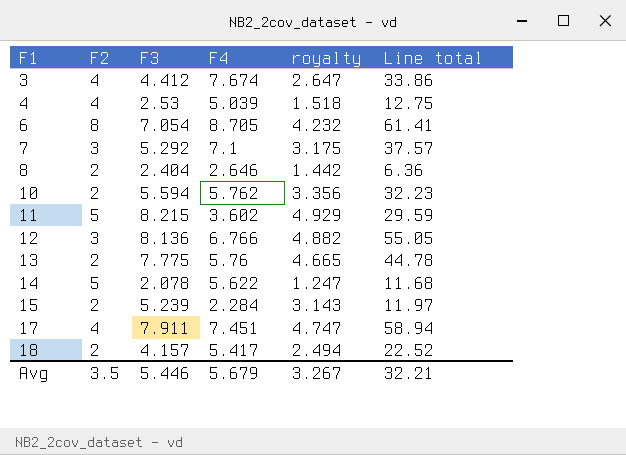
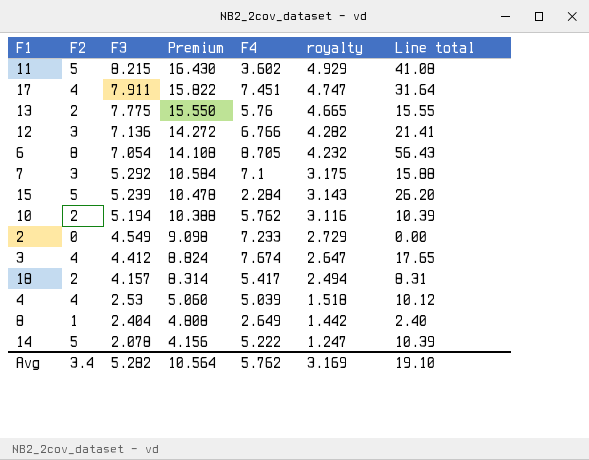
row order: F1 ascending -> F3 descending
column Premium | formula: none -> [F3] * 2
column Line total | formula: [F3] * [F4] -> [F2] * [F3]
12 | F3: 8.136 -> 7.136
12 | royalty: 4.882 -> 4.282
15 | F2: 2 -> 5
10 | F3: 5.594 -> 5.194
10 | royalty: 3.356 -> 3.116
row 2: none -> 0 | 4.549 | 9.098 | 7.233 | 2.729 | 0.00
8 | F2: 2 -> 1
8 | F4: 2.646 -> 2.649
14 | F4: 5.622 -> 5.222
Avg | F2: 3.5 -> 3.4
Avg | F3: 5.446 -> 5.282
Avg | F4: 5.679 -> 5.762
Avg | royalty: 3.267 -> 3.169
Avg | Line total: 32.21 -> 19.10

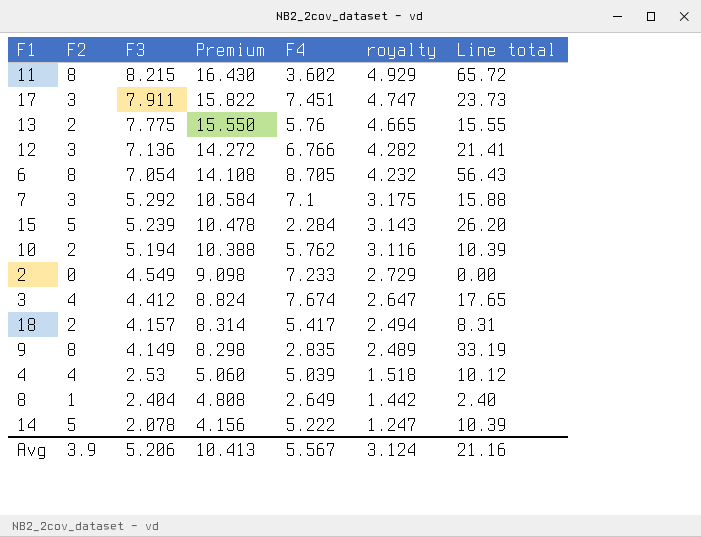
11 | F2: 5 -> 8
11 | Line total: 41.08 -> 65.72
17 | F2: 4 -> 3
17 | Line total: 31.64 -> 23.73
row 9: none -> 8 | 4.149 | 8.298 | 2.835 | 2.489 | 33.19
Avg | F2: 3.4 -> 3.9
Avg | F3: 5.282 -> 5.206
Avg | Premium: 10.564 -> 10.413
Avg | F4: 5.762 -> 5.567
Avg | royalty: 3.169 -> 3.124
Avg | Line total: 19.10 -> 21.16

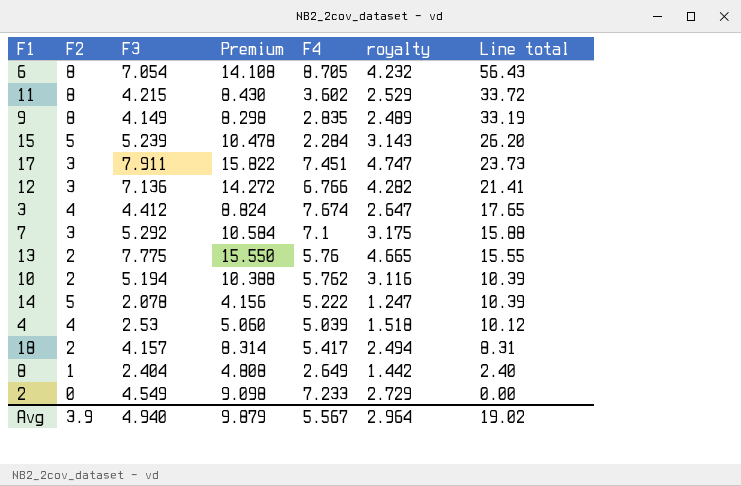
row order: F3 descending -> Line total descending
11 | F3: 8.215 -> 4.215
11 | Premium: 16.430 -> 8.430
11 | royalty: 4.929 -> 2.529
11 | Line total: 65.72 -> 33.72
Avg | F3: 5.206 -> 4.940
Avg | Premium: 10.413 -> 9.879
Avg | royalty: 3.124 -> 2.964
Avg | Line total: 21.16 -> 19.02

